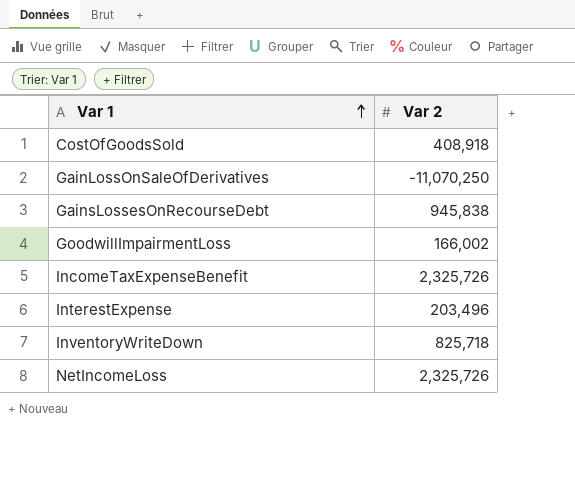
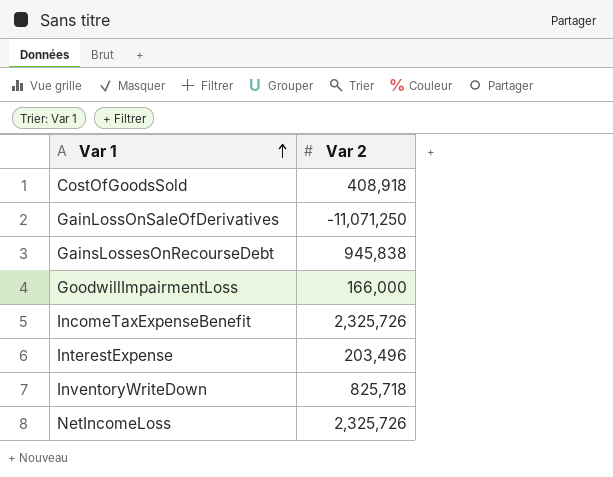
GainLossOnSaleOfDerivatives | Var 2: -11,070,250 -> -11,071,250
GoodwillImpairmentLoss | Var 2: 166,002 -> 166,000

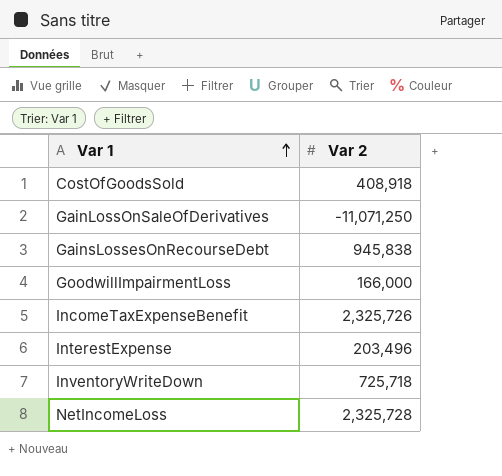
InventoryWriteDown | Var 2: 825,718 -> 725,718
NetIncomeLoss | Var 2: 2,325,726 -> 2,325,728

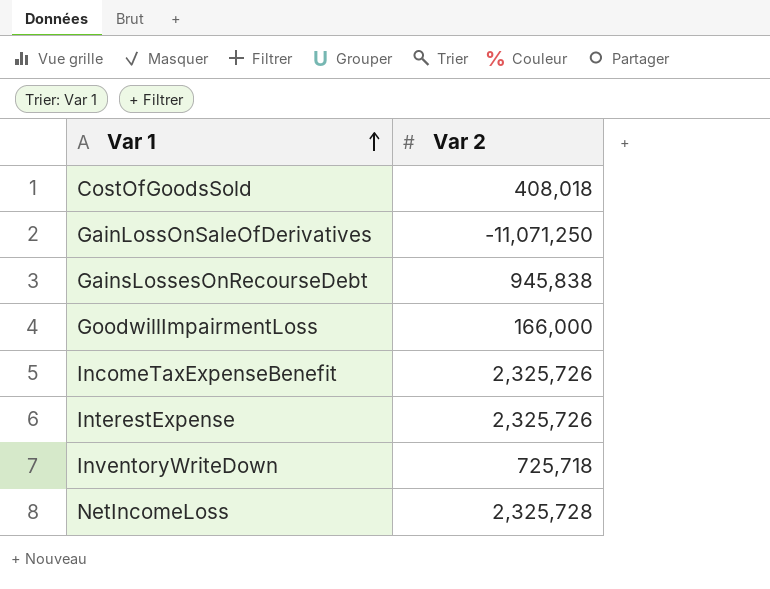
CostOfGoodsSold | Var 2: 408,918 -> 408,018
InterestExpense | Var 2: 203,496 -> 2,325,726

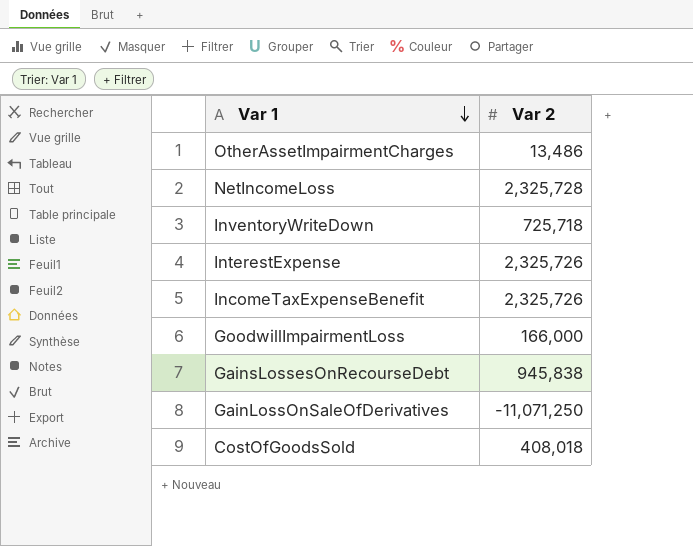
row order: Var 1 ascending -> Var 1 descending
row OtherAssetImpairmentCharges: none -> 13,486

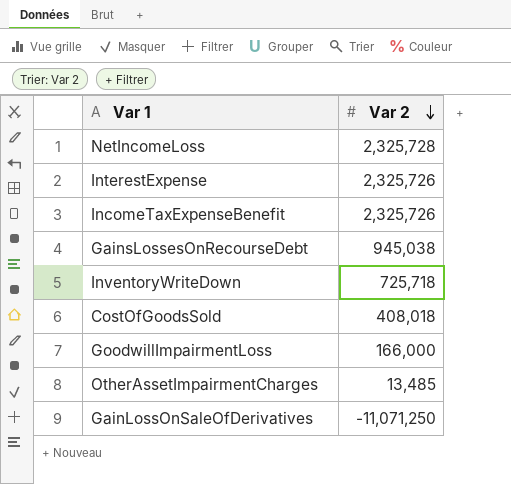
row order: Var 1 descending -> Var 2 descending
GainsLossesOnRecourseDebt | Var 2: 945,838 -> 945,038
OtherAssetImpairmentCharges | Var 2: 13,486 -> 13,485

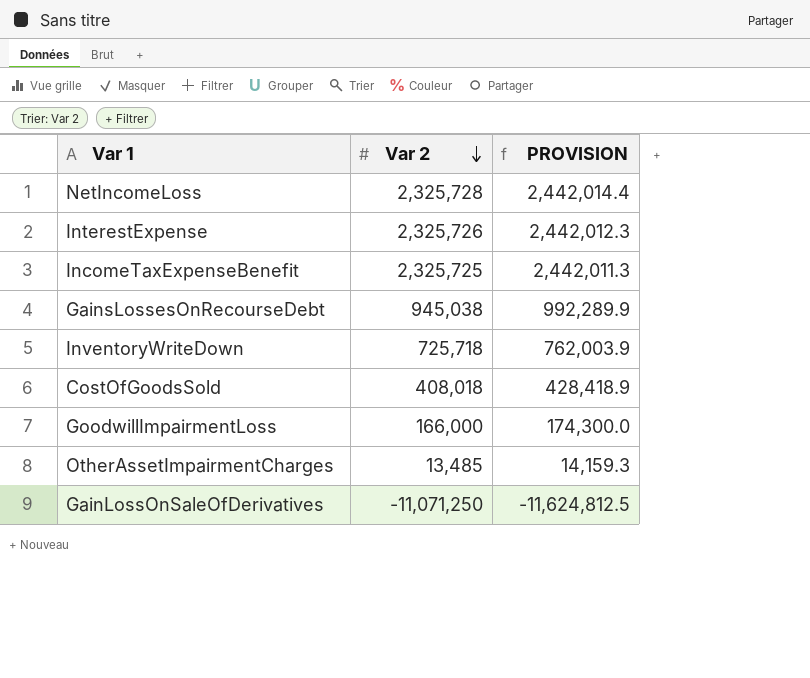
column PROVISION | formula: none -> [Var 2] * 1.05
IncomeTaxExpenseBenefit | Var 2: 2,325,726 -> 2,325,725

